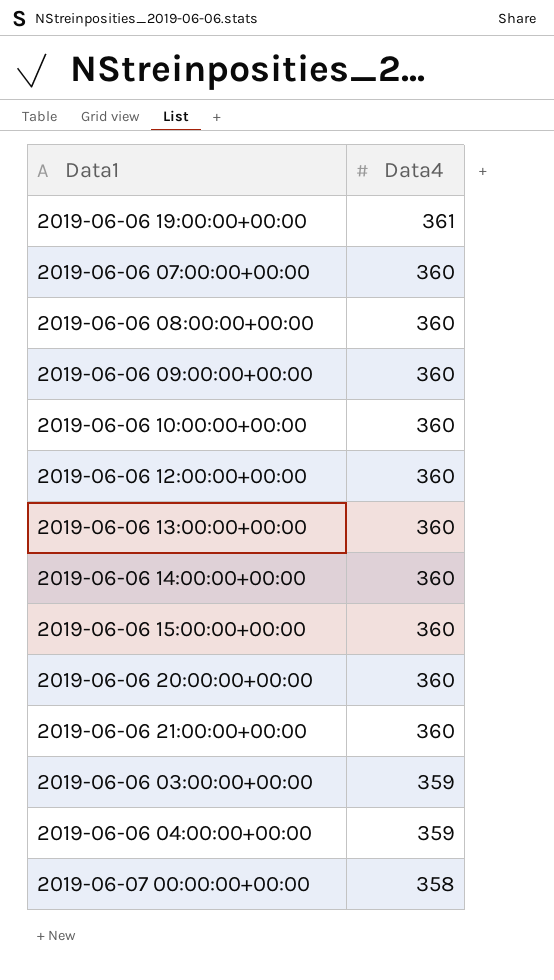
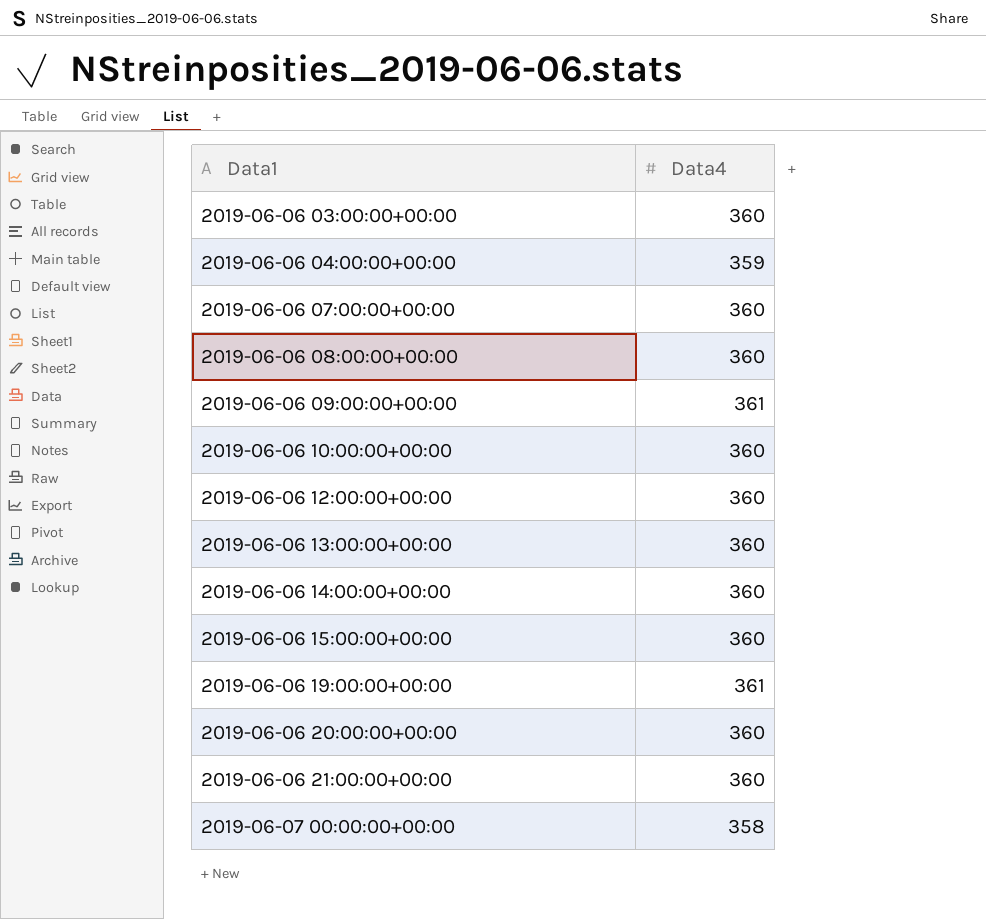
row order: Data4 descending -> Data1 ascending
2019-06-06 03:00:00+00:00 | Data4: 359 -> 360
2019-06-06 09:00:00+00:00 | Data4: 360 -> 361

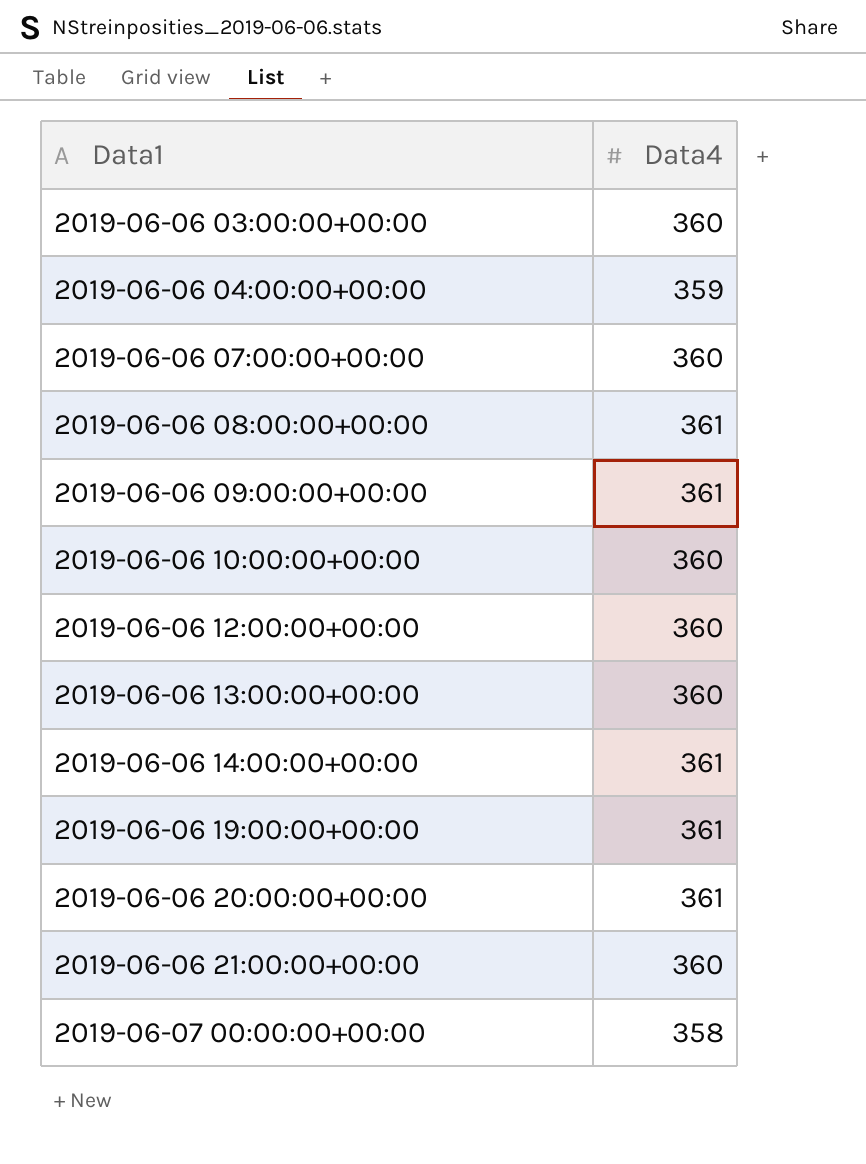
row 2019-06-06 15:00:00+00:00: 360 -> none
2019-06-06 08:00:00+00:00 | Data4: 360 -> 361
2019-06-06 14:00:00+00:00 | Data4: 360 -> 361
2019-06-06 20:00:00+00:00 | Data4: 360 -> 361

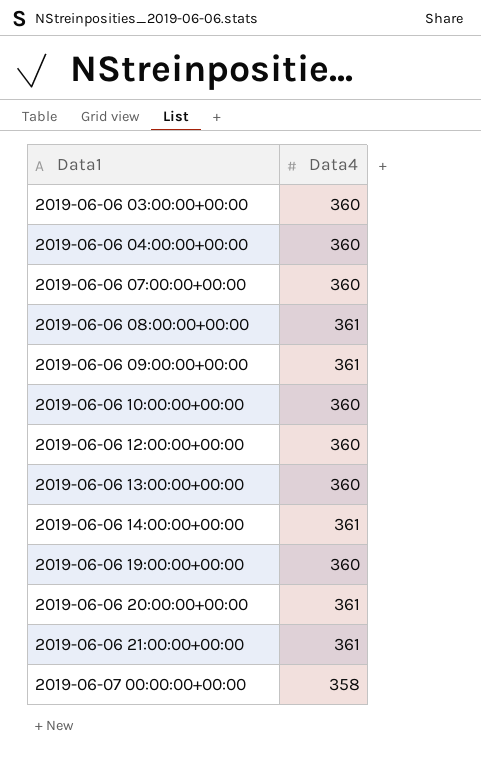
2019-06-06 04:00:00+00:00 | Data4: 359 -> 360
2019-06-06 19:00:00+00:00 | Data4: 361 -> 360
2019-06-06 21:00:00+00:00 | Data4: 360 -> 361

